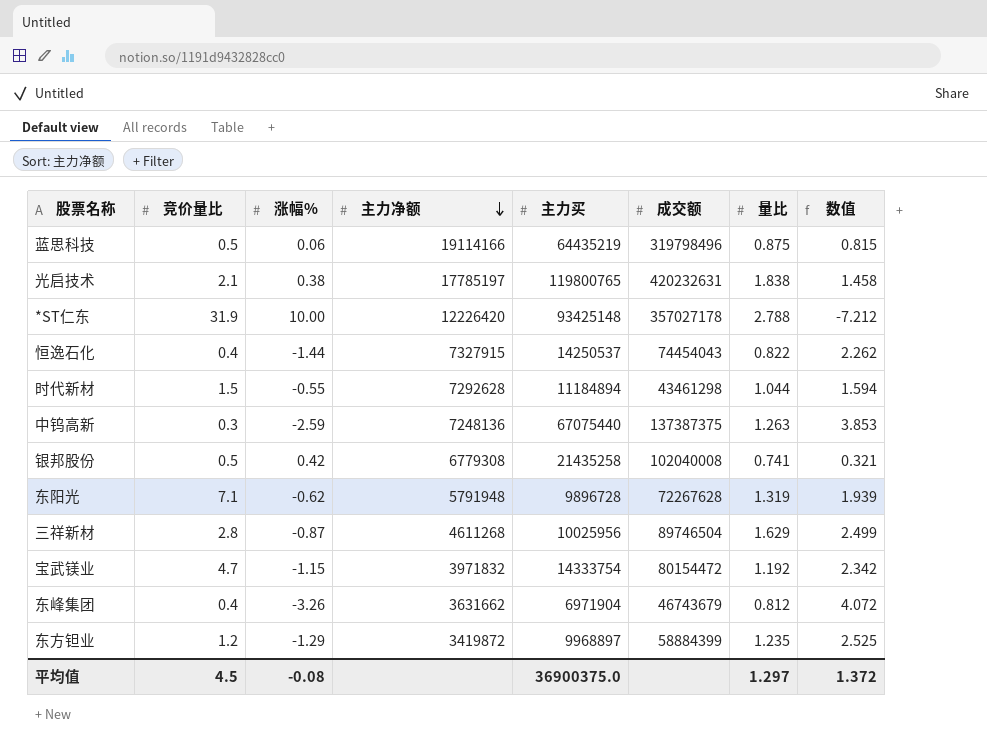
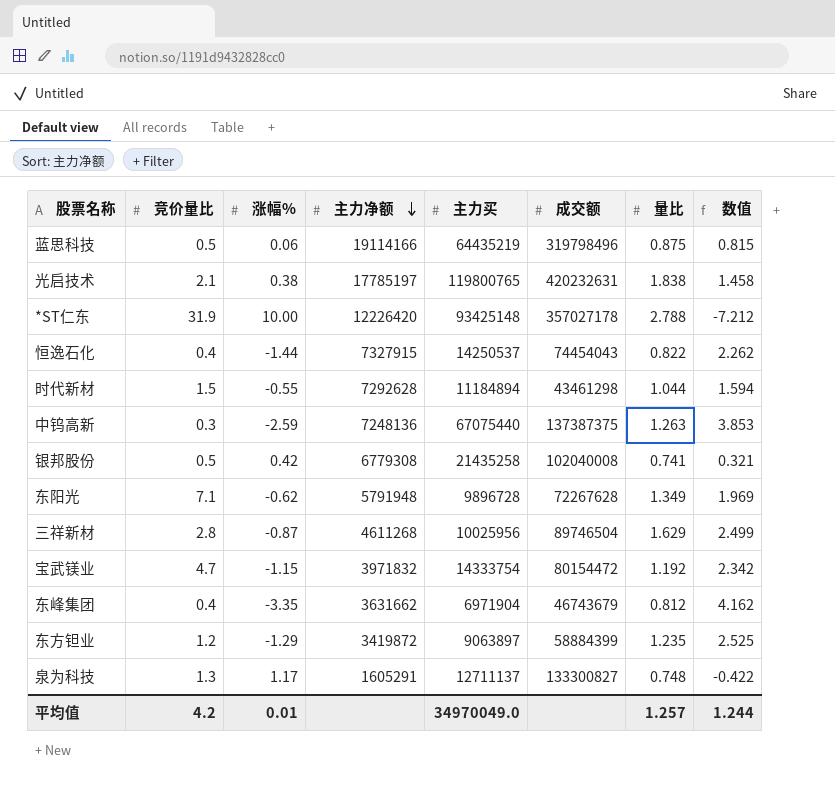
东阳光 | 量比: 1.319 -> 1.349
东阳光 | 数值: 1.939 -> 1.969
东峰集团 | 涨幅%: -3.26 -> -3.35
东峰集团 | 数值: 4.072 -> 4.162
东方钽业 | 主力买: 9968897 -> 9063897
row 泉为科技: none -> 1.3 | 1.17 | 1605291 | 12711137 | 133300827 | 0.748 | -0.422
平均值 | 竞价量比: 4.5 -> 4.2
平均值 | 涨幅%: -0.08 -> 0.01
平均值 | 主力买: 36900375.0 -> 34970049.0
平均值 | 量比: 1.297 -> 1.257
平均值 | 数值: 1.372 -> 1.244

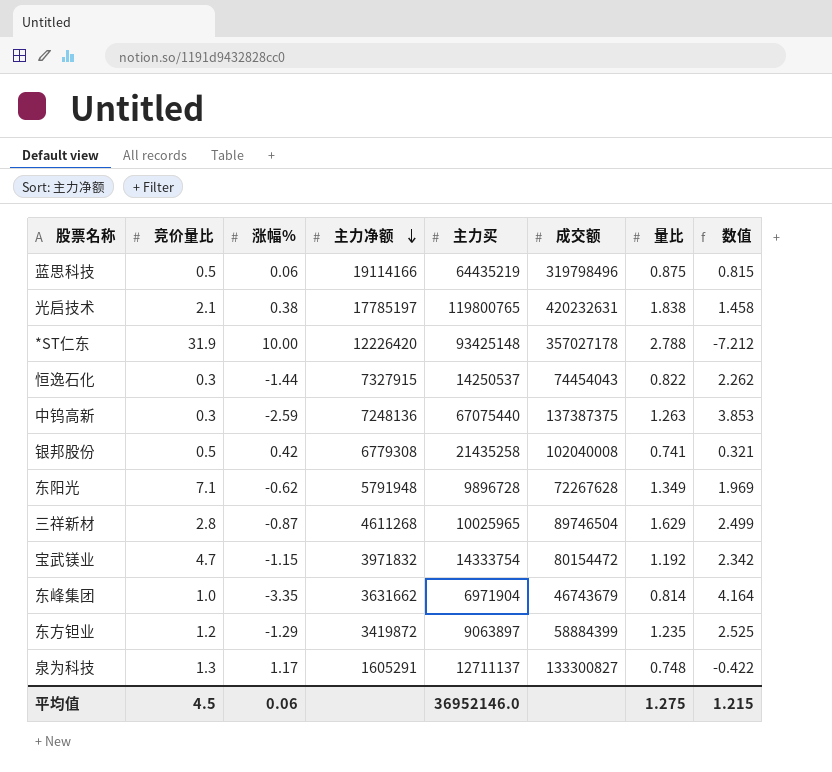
row 时代新材: 1.5 | -0.55 | 7292628 | 11184894 | 43461298 | 1.044 | 1.594 -> none
恒逸石化 | 竞价量比: 0.4 -> 0.3
三祥新材 | 主力买: 10025956 -> 10025965
东峰集团 | 竞价量比: 0.4 -> 1.0
东峰集团 | 量比: 0.812 -> 0.814
东峰集团 | 数值: 4.162 -> 4.164
平均值 | 竞价量比: 4.2 -> 4.5
平均值 | 涨幅%: 0.01 -> 0.06
平均值 | 主力买: 34970049.0 -> 36952146.0
平均值 | 量比: 1.257 -> 1.275
平均值 | 数值: 1.244 -> 1.215

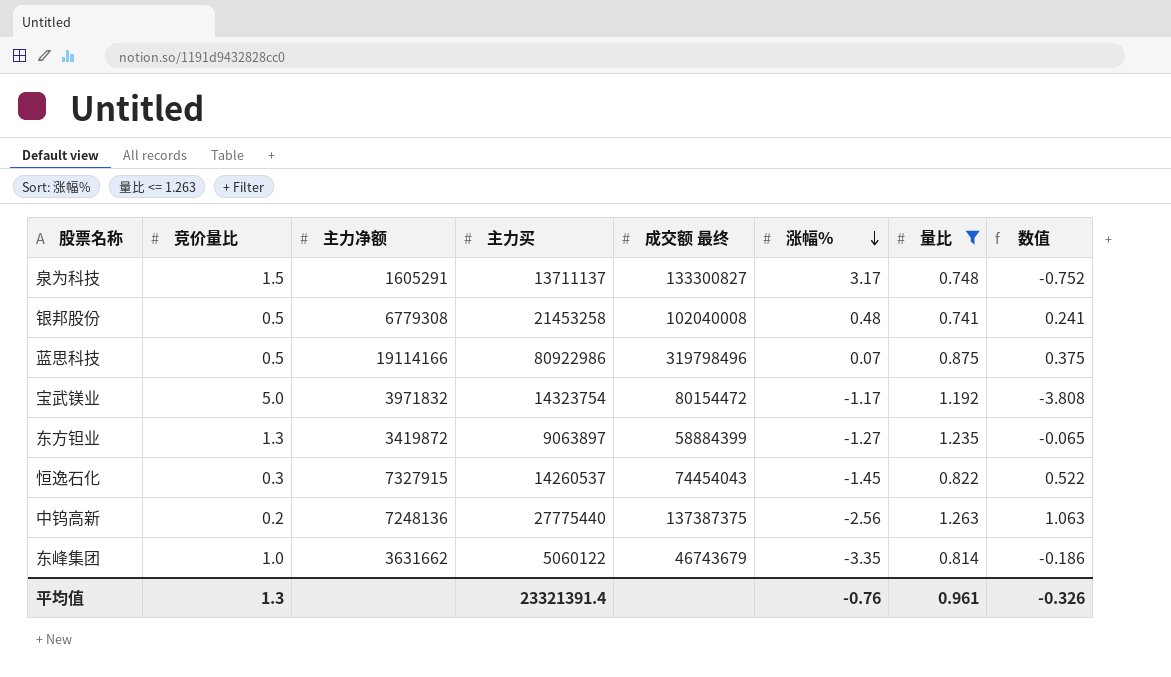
filter: none -> 量比 <= 1.263
row order: 主力净额 descending -> 涨幅% descending
column name: 成交额 -> 成交额 最终
column 涨幅% | position: 3 -> 6
column 数值 | formula: [量比] - [涨幅%] -> [量比] - [竞价量比]
泉为科技 | 竞价量比: 1.3 -> 1.5
泉为科技 | 主力买: 12711137 -> 13711137
泉为科技 | 涨幅%: 1.17 -> 3.17
银邦股份 | 主力买: 21435258 -> 21453258
银邦股份 | 涨幅%: 0.42 -> 0.48
蓝思科技 | 主力买: 64435219 -> 80922986
蓝思科技 | 涨幅%: 0.06 -> 0.07
宝武镁业 | 竞价量比: 4.7 -> 5.0
宝武镁业 | 主力买: 14333754 -> 14323754
宝武镁业 | 涨幅%: -1.15 -> -1.17
东方钽业 | 竞价量比: 1.2 -> 1.3
东方钽业 | 涨幅%: -1.29 -> -1.27
恒逸石化 | 主力买: 14250537 -> 14260537
恒逸石化 | 涨幅%: -1.44 -> -1.45
中钨高新 | 竞价量比: 0.3 -> 0.2
中钨高新 | 主力买: 67075440 -> 27775440
中钨高新 | 涨幅%: -2.59 -> -2.56
东峰集团 | 主力买: 6971904 -> 5060122
平均值 | 竞价量比: 4.5 -> 1.3
平均值 | 主力买: 36952146.0 -> 23321391.4
平均值 | 涨幅%: 0.06 -> -0.76
平均值 | 量比: 1.275 -> 0.961
平均值 | 数值: 1.215 -> -0.326

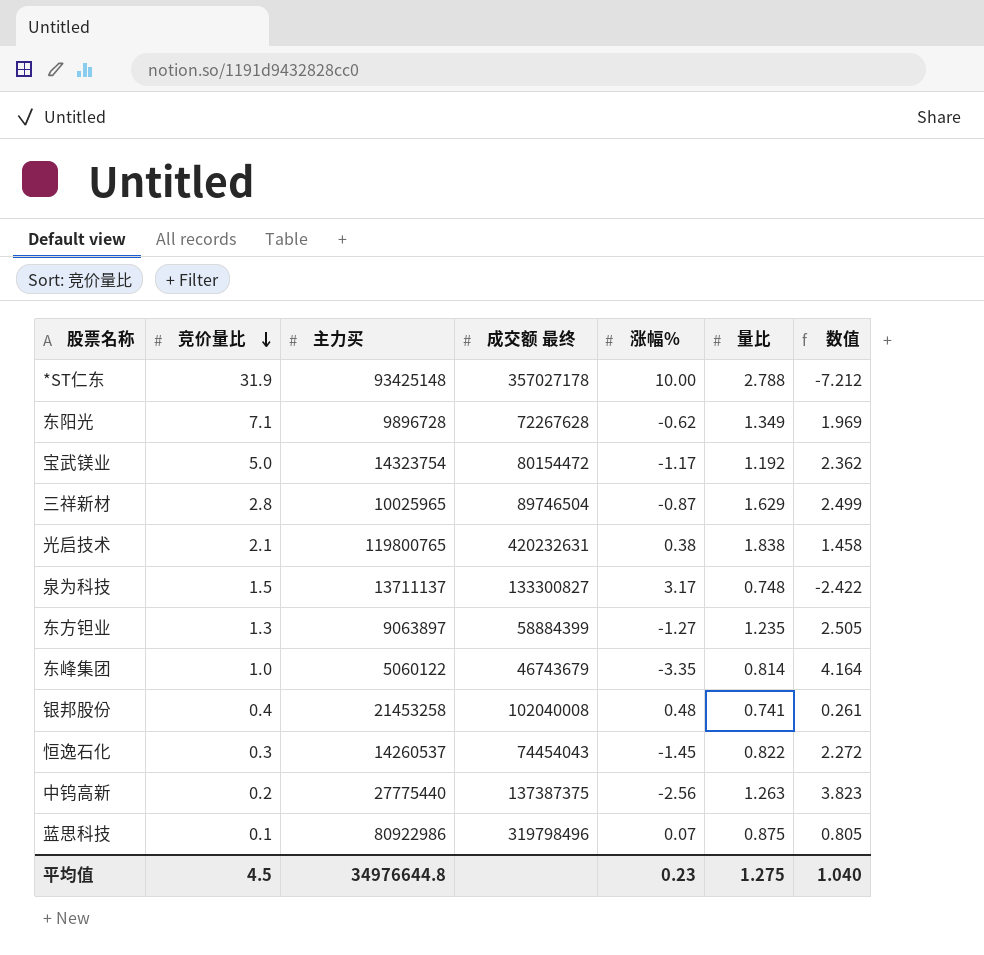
filter: 量比 <= 1.263 -> none
row order: 涨幅% descending -> 竞价量比 descending
column 主力净额 | position: 3 -> none
column 数值 | formula: [量比] - [竞价量比] -> [量比] - [涨幅%]
银邦股份 | 竞价量比: 0.5 -> 0.4
蓝思科技 | 竞价量比: 0.5 -> 0.1
平均值 | 竞价量比: 1.3 -> 4.5
平均值 | 主力买: 23321391.4 -> 34976644.8
平均值 | 涨幅%: -0.76 -> 0.23
平均值 | 量比: 0.961 -> 1.275
平均值 | 数值: -0.326 -> 1.040

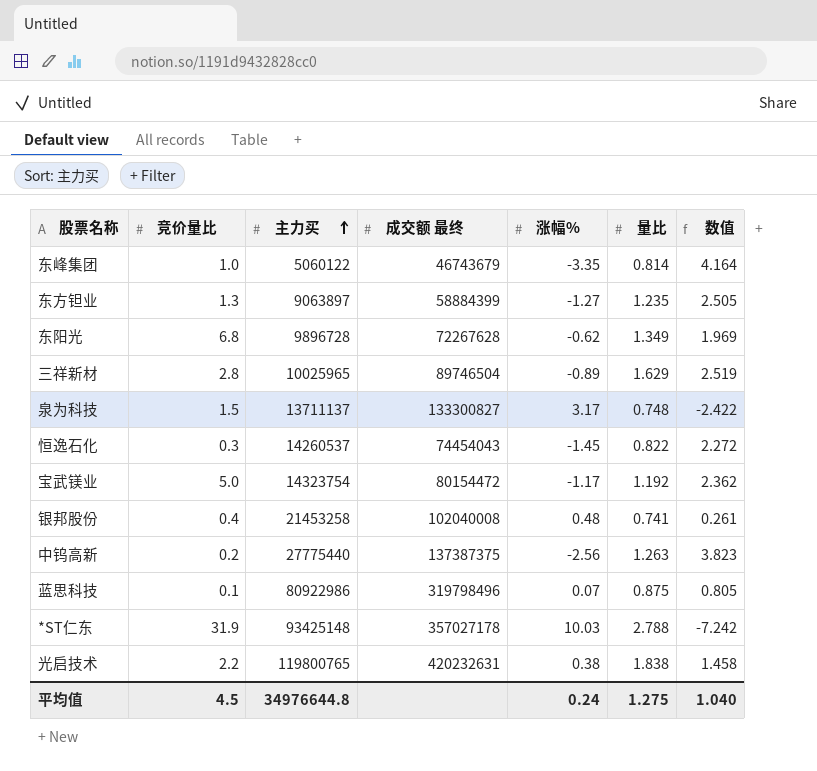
row order: 竞价量比 descending -> 主力买 ascending
东阳光 | 竞价量比: 7.1 -> 6.8
三祥新材 | 涨幅%: -0.87 -> -0.89
三祥新材 | 数值: 2.499 -> 2.519
*ST仁东 | 涨幅%: 10.00 -> 10.03
*ST仁东 | 数值: -7.212 -> -7.242
光启技术 | 竞价量比: 2.1 -> 2.2
平均值 | 涨幅%: 0.23 -> 0.24

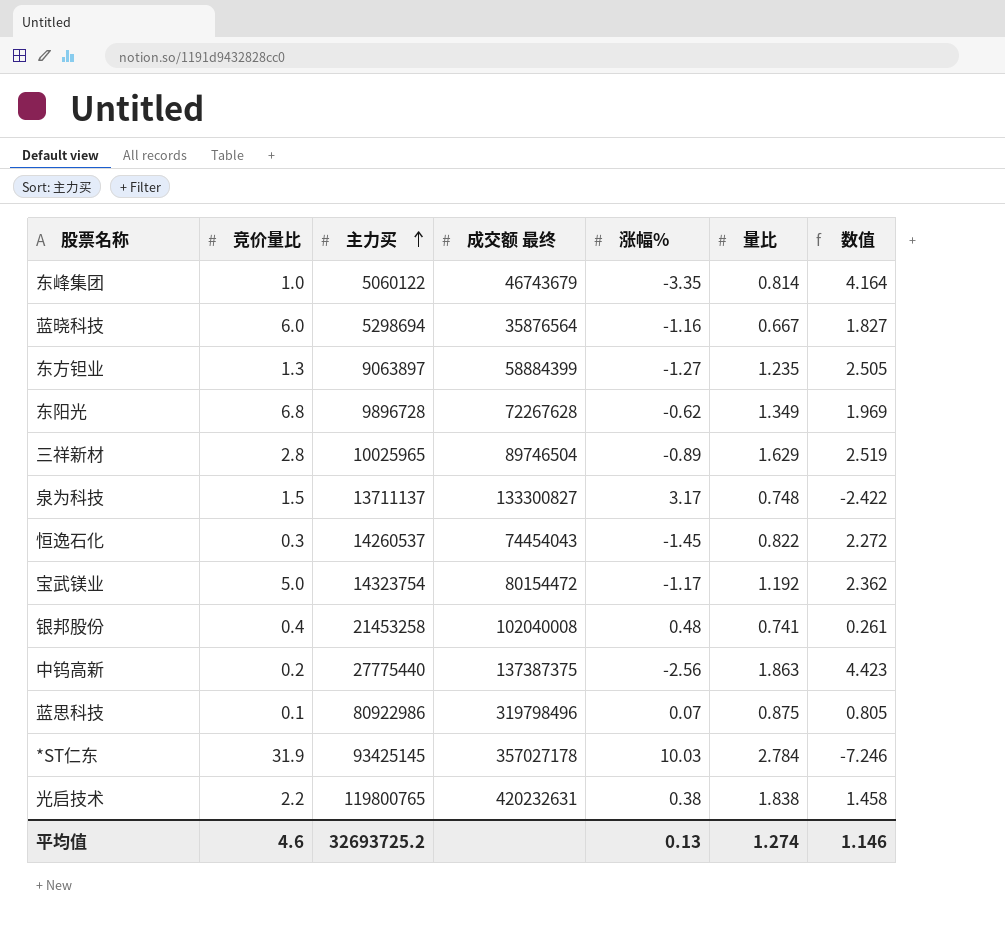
row 蓝晓科技: none -> 6.0 | 5298694 | 35876564 | -1.16 | 0.667 | 1.827
中钨高新 | 量比: 1.263 -> 1.863
中钨高新 | 数值: 3.823 -> 4.423
*ST仁东 | 主力买: 93425148 -> 93425145
*ST仁东 | 量比: 2.788 -> 2.784
*ST仁东 | 数值: -7.242 -> -7.246
平均值 | 竞价量比: 4.5 -> 4.6
平均值 | 主力买: 34976644.8 -> 32693725.2
平均值 | 涨幅%: 0.24 -> 0.13
平均值 | 量比: 1.275 -> 1.274
平均值 | 数值: 1.040 -> 1.146

